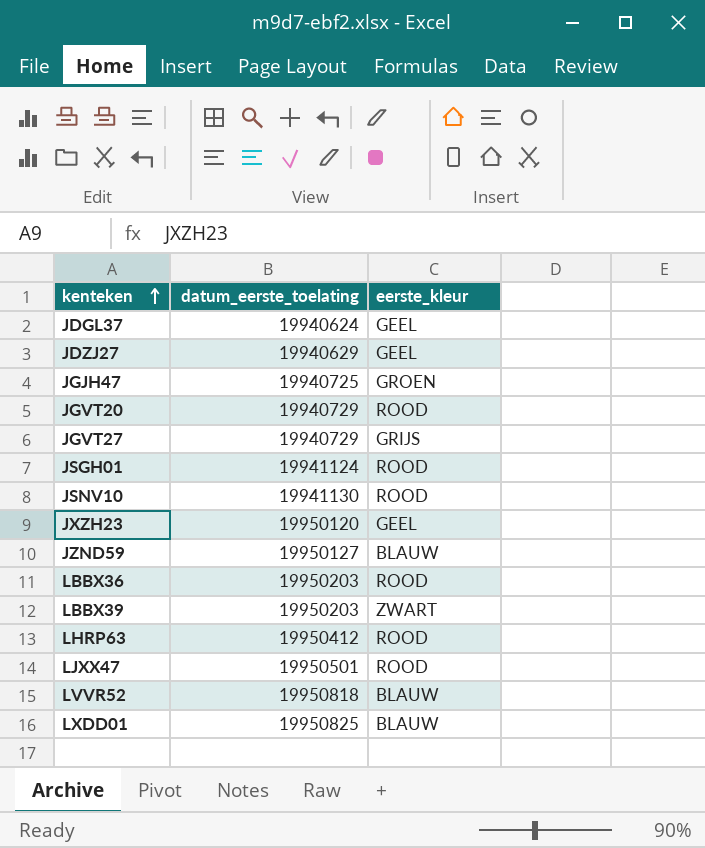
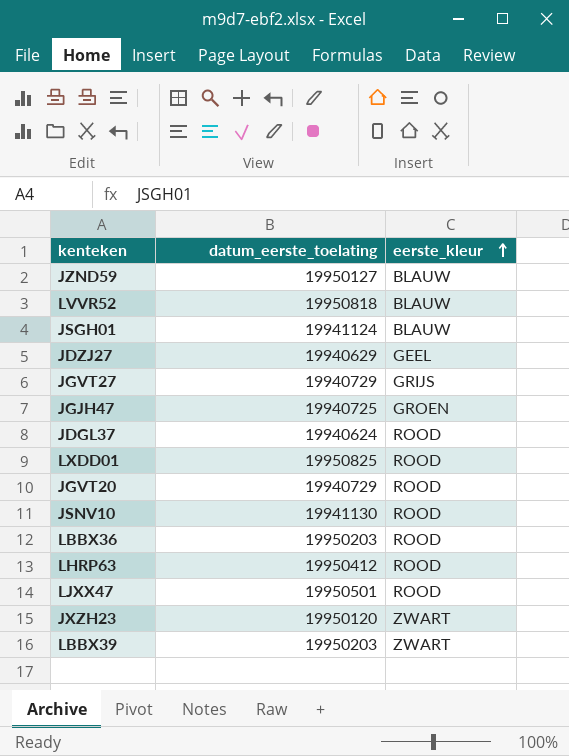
row order: kenteken ascending -> eerste_kleur ascending
JSGH01 | eerste_kleur: ROOD -> BLAUW
JDGL37 | eerste_kleur: GEEL -> ROOD
LXDD01 | eerste_kleur: BLAUW -> ROOD
JXZH23 | eerste_kleur: GEEL -> ZWART

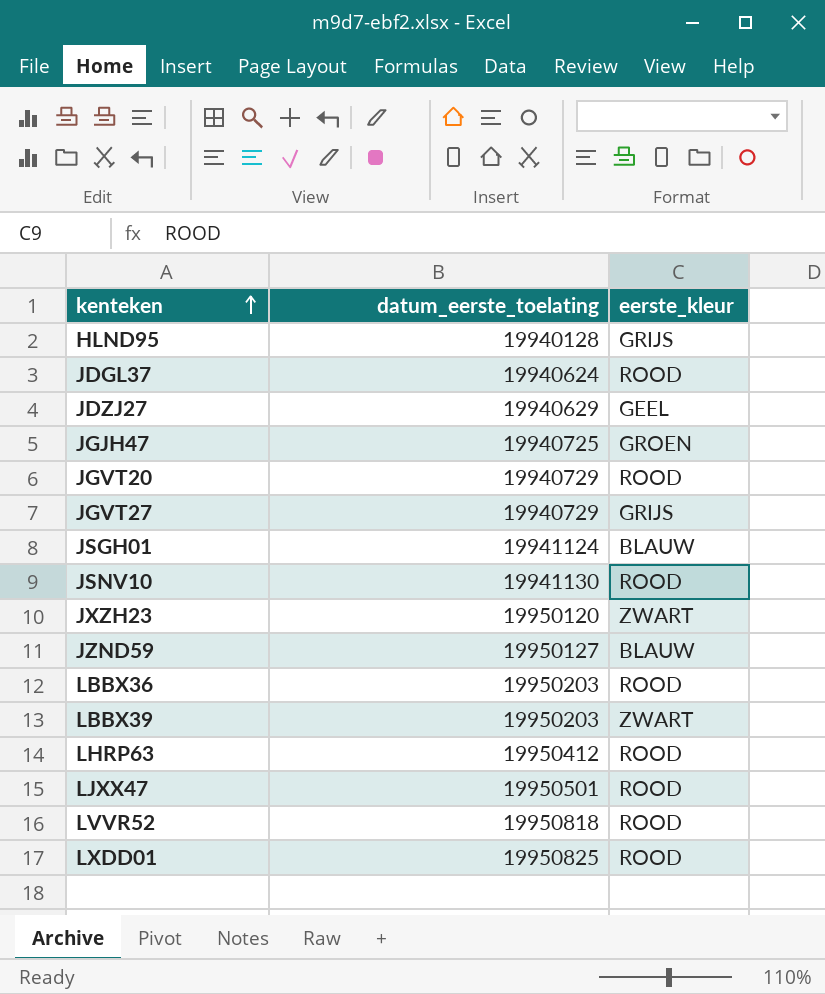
row order: eerste_kleur ascending -> kenteken ascending
row HLND95: none -> 19940128 | GRIJS
LVVR52 | eerste_kleur: BLAUW -> ROOD

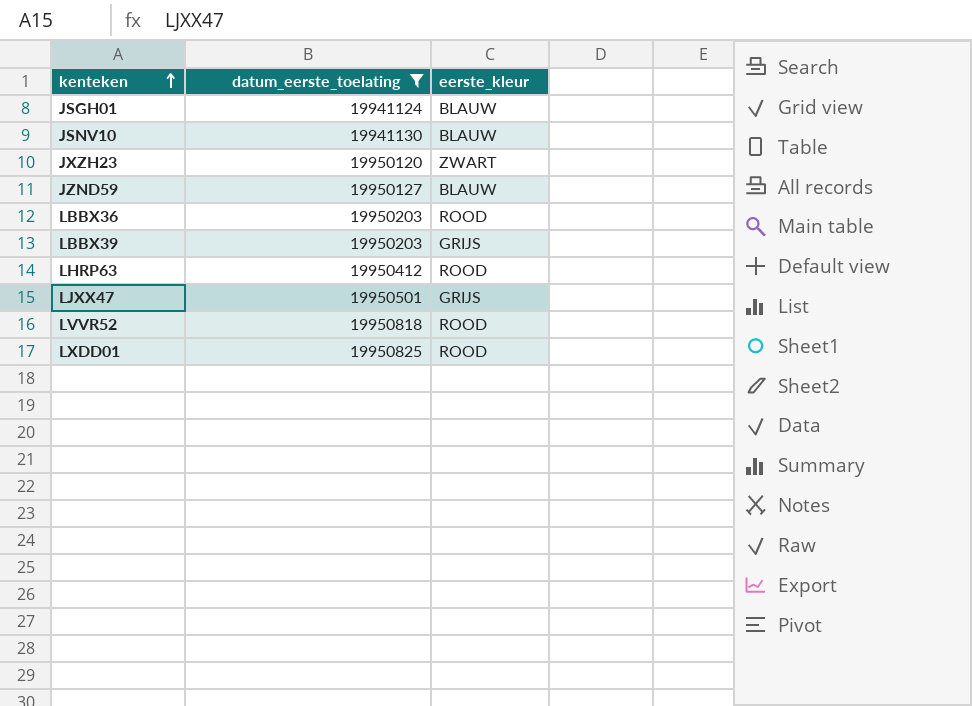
filter: none -> datum_eerste_toelating >= 19941124
JSNV10 | eerste_kleur: ROOD -> BLAUW
LBBX39 | eerste_kleur: ZWART -> GRIJS
LJXX47 | eerste_kleur: ROOD -> GRIJS

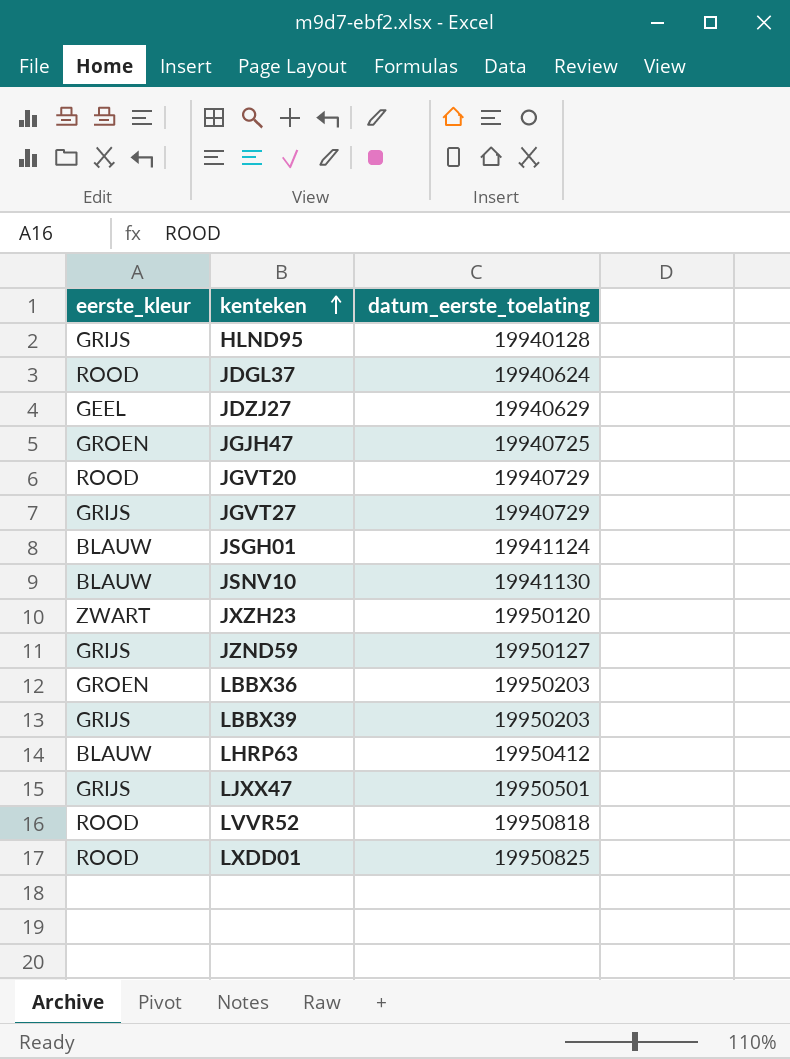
filter: datum_eerste_toelating >= 19941124 -> none
column eerste_kleur | position: 3 -> 1
JZND59 | eerste_kleur: BLAUW -> GRIJS
LBBX36 | eerste_kleur: ROOD -> GROEN
LHRP63 | eerste_kleur: ROOD -> BLAUW

